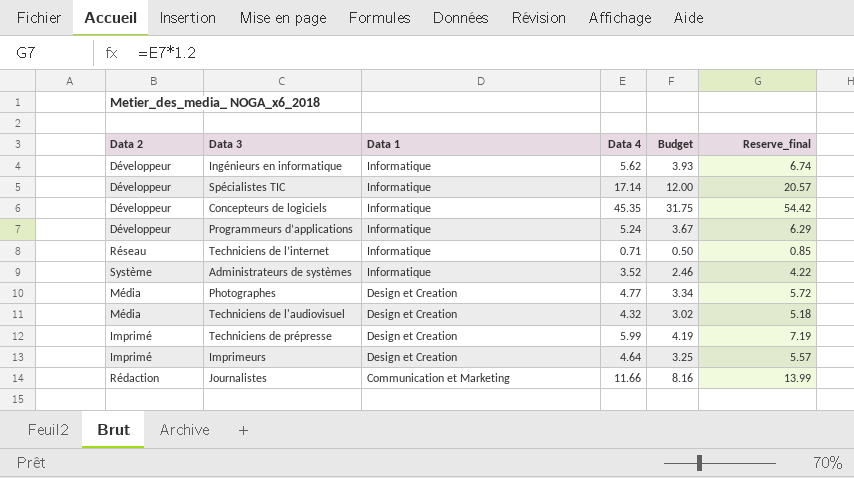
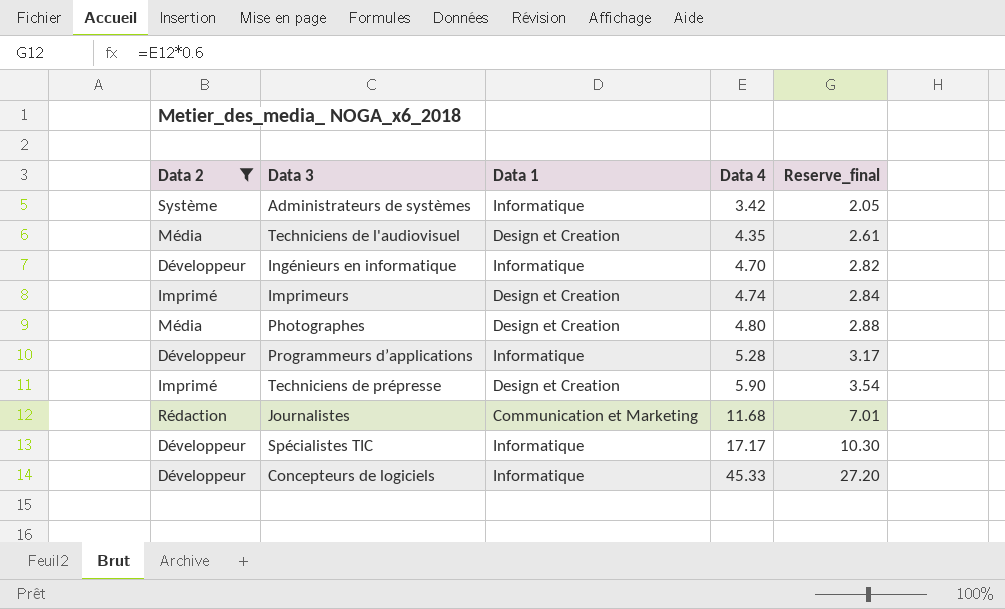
filter: none -> Data 2 != Réseau
row order: Data 1 descending -> Data 4 ascending
column Budget | formula: [Data 4] * 0.7 -> none
column Reserve_final | formula: [Data 4] * 1.2 -> [Data 4] * 0.6
Administrateurs de systèmes | Data 4: 3.52 -> 3.42
Techniciens de l'audiovisuel | Data 4: 4.32 -> 4.35
Ingénieurs en informatique | Data 4: 5.62 -> 4.70
Imprimeurs | Data 4: 4.64 -> 4.74
Photographes | Data 4: 4.77 -> 4.80
Programmeurs d’applications | Data 4: 5.24 -> 5.28
Techniciens de prépresse | Data 4: 5.99 -> 5.90
Journalistes | Data 4: 11.66 -> 11.68
Spécialistes TIC | Data 4: 17.14 -> 17.17
Concepteurs de logiciels | Data 4: 45.35 -> 45.33

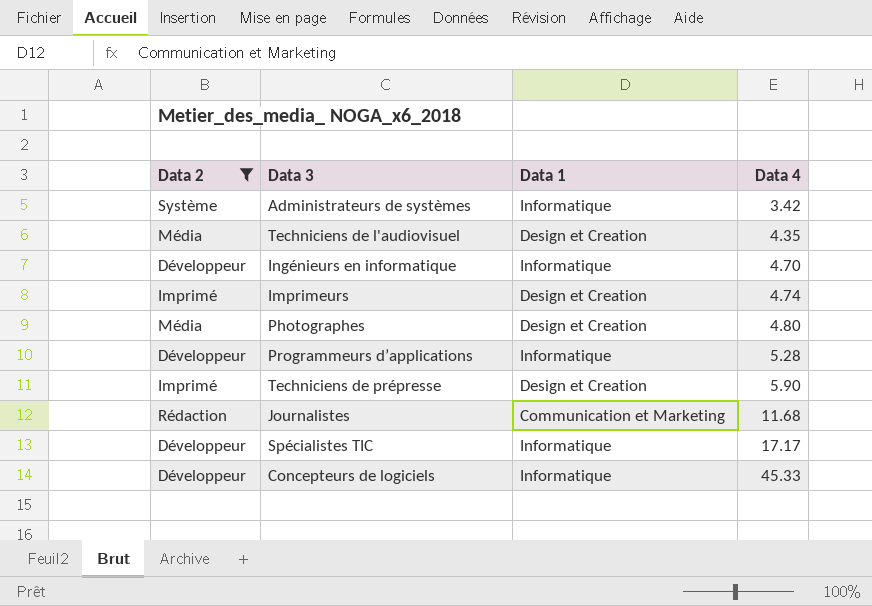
column Reserve_final | formula: [Data 4] * 0.6 -> none

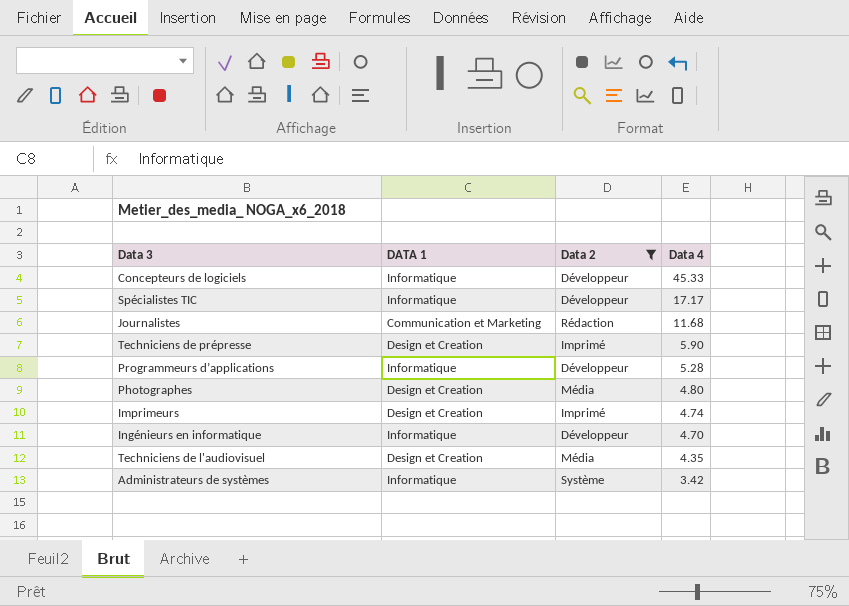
row order: Data 4 ascending -> Data 4 descending
column name: Data 1 -> DATA 1
column Data 2 | position: 1 -> 3

